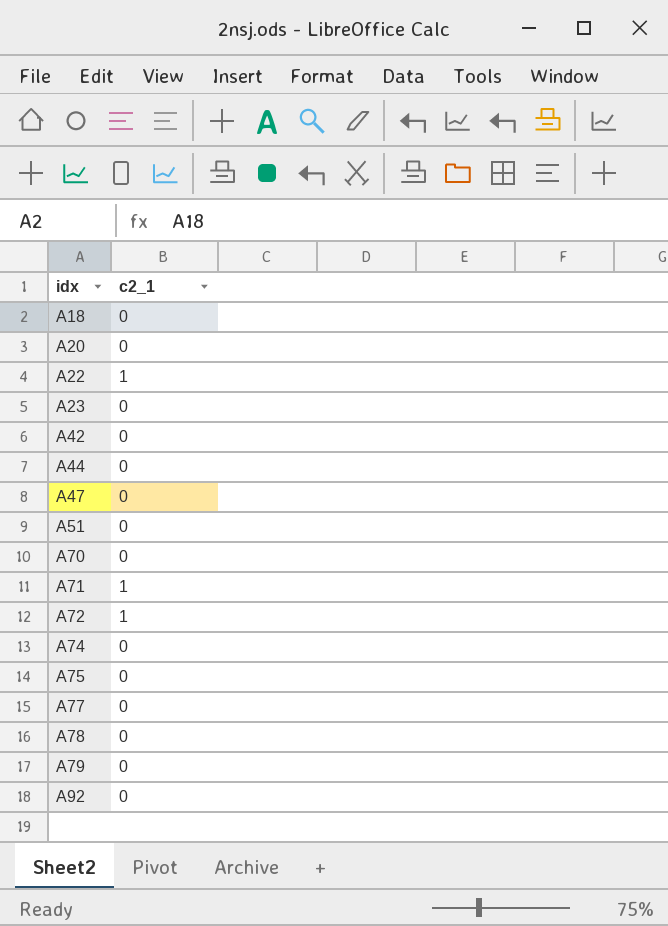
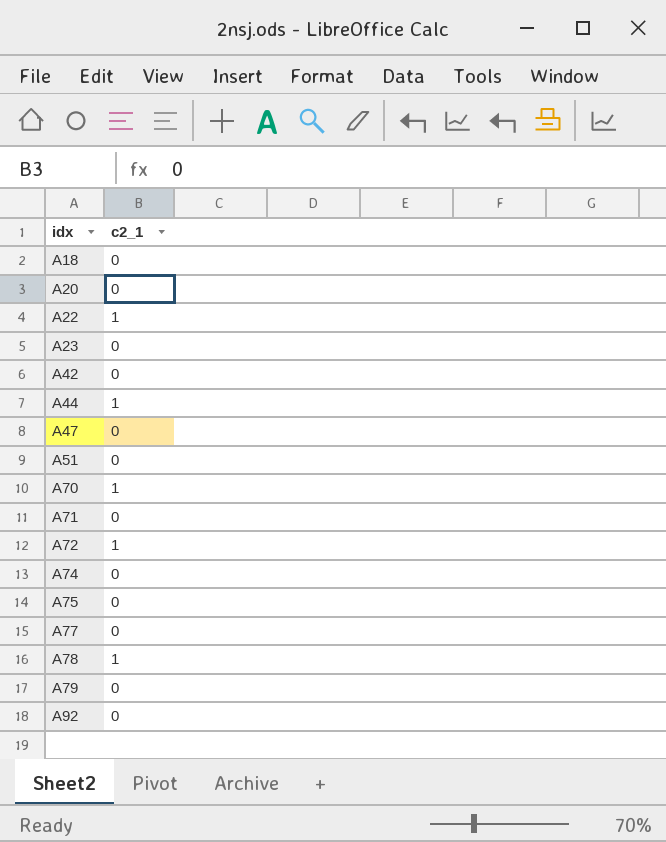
A44 | c2_1: 0 -> 1
A70 | c2_1: 0 -> 1
A71 | c2_1: 1 -> 0
A78 | c2_1: 0 -> 1

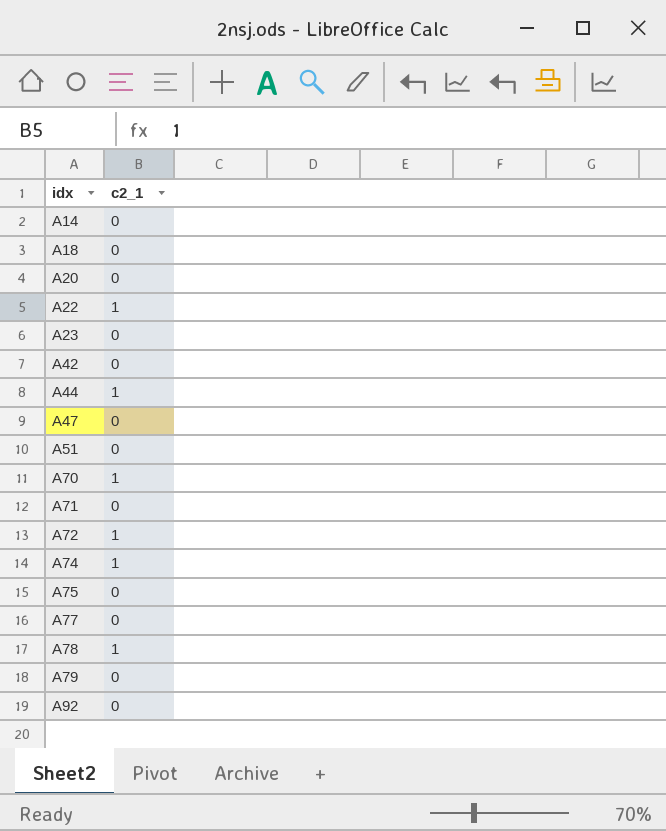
row A14: none -> 0
A74 | c2_1: 0 -> 1

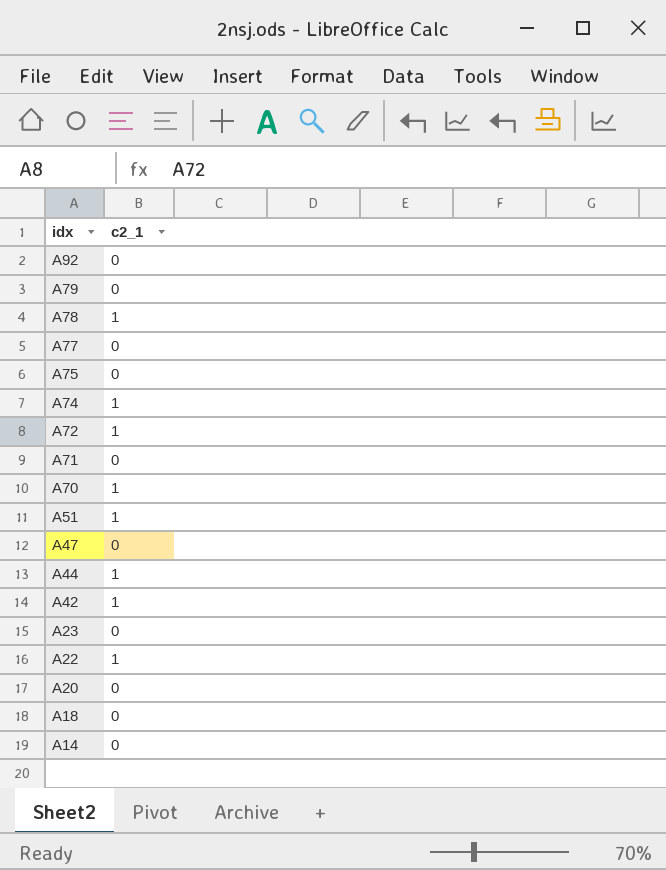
row order: idx ascending -> idx descending
A51 | c2_1: 0 -> 1
A42 | c2_1: 0 -> 1

